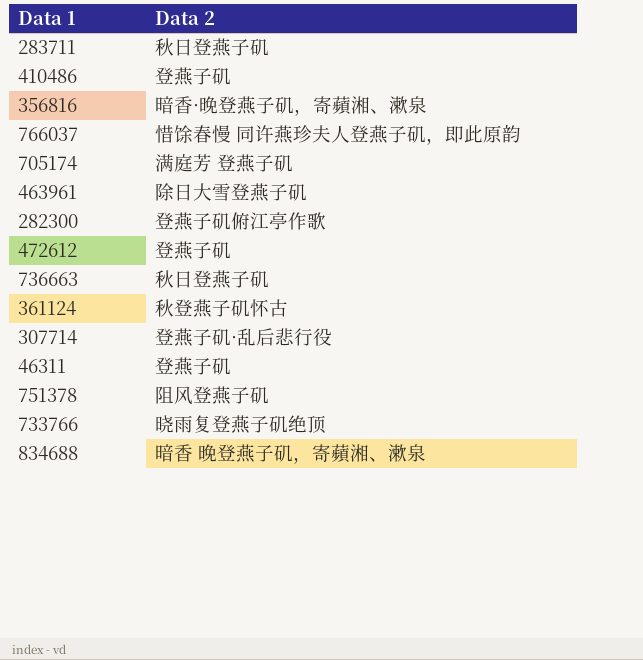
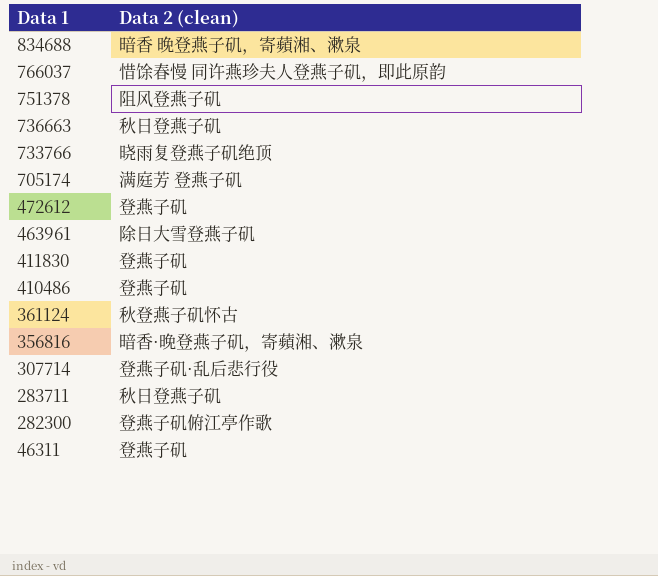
row order: none -> Data 1 descending
column name: Data 2 -> Data 2 (clean)
row 411830: none -> 登燕子矶

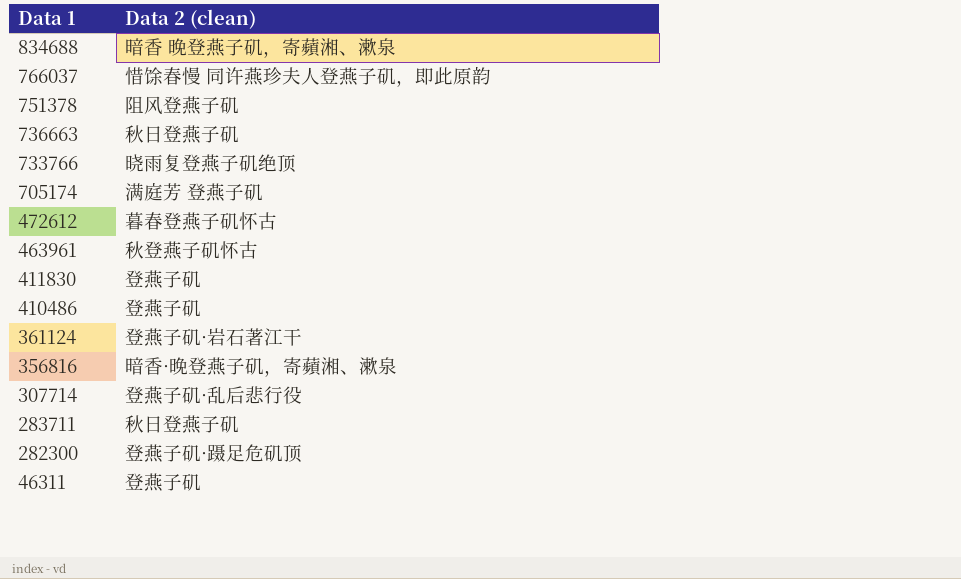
472612 | Data 2 (clean): 登燕子矶 -> 暮春登燕子矶怀古
463961 | Data 2 (clean): 除日大雪登燕子矶 -> 秋登燕子矶怀古
361124 | Data 2 (clean): 秋登燕子矶怀古 -> 登燕子矶·岩石著江干
282300 | Data 2 (clean): 登燕子矶俯江亭作歌 -> 登燕子矶·蹑足危矶顶

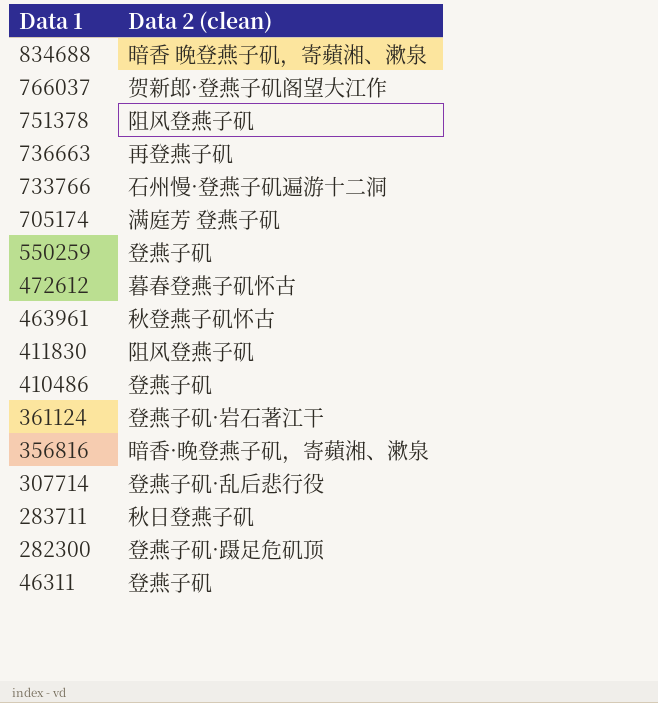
766037 | Data 2 (clean): 惜馀春慢 同许燕珍夫人登燕子矶，即此原韵 -> 贺新郎·登燕子矶阁望大江作
736663 | Data 2 (clean): 秋日登燕子矶 -> 再登燕子矶
733766 | Data 2 (clean): 晓雨复登燕子矶绝顶 -> 石州慢·登燕子矶遍游十二洞
row 550259: none -> 登燕子矶
411830 | Data 2 (clean): 登燕子矶 -> 阻风登燕子矶

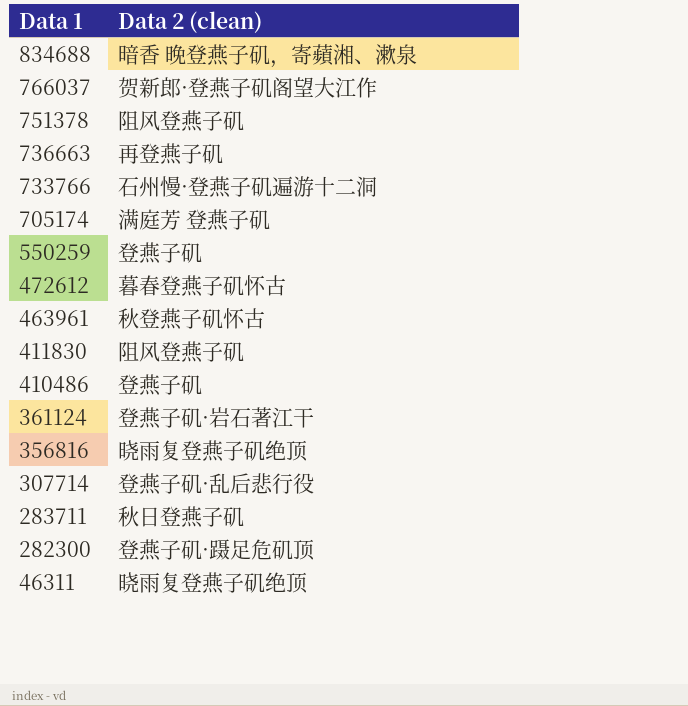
356816 | Data 2 (clean): 暗香·晚登燕子矶，寄蘋湘、漱泉 -> 晓雨复登燕子矶绝顶
46311 | Data 2 (clean): 登燕子矶 -> 晓雨复登燕子矶绝顶

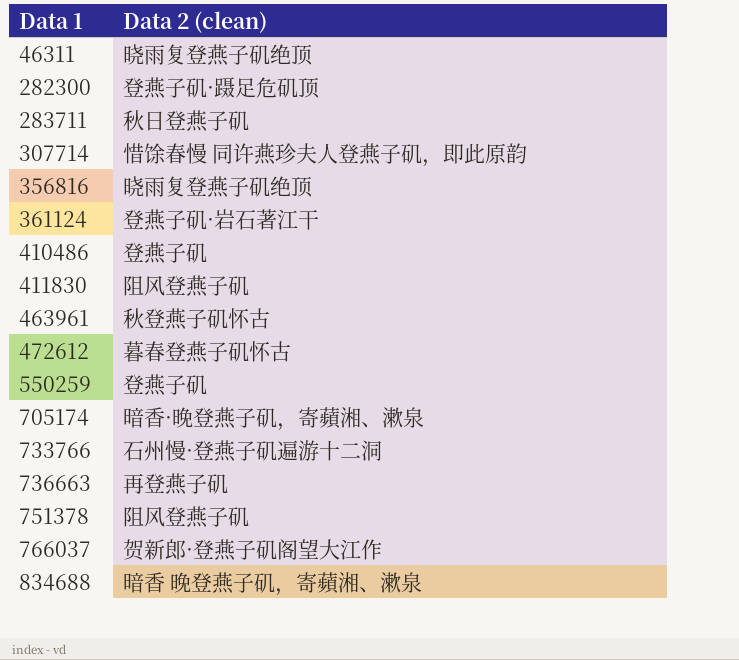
row order: Data 1 descending -> Data 1 ascending
307714 | Data 2 (clean): 登燕子矶·乱后悲行役 -> 惜馀春慢 同许燕珍夫人登燕子矶，即此原韵
705174 | Data 2 (clean): 满庭芳 登燕子矶 -> 暗香·晚登燕子矶，寄蘋湘、漱泉

